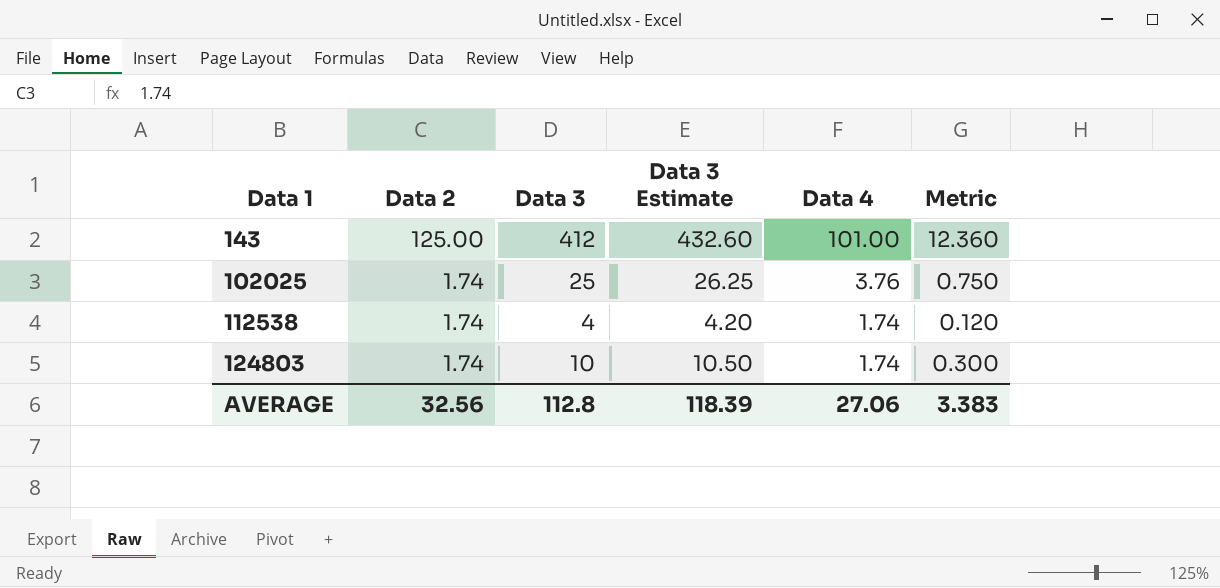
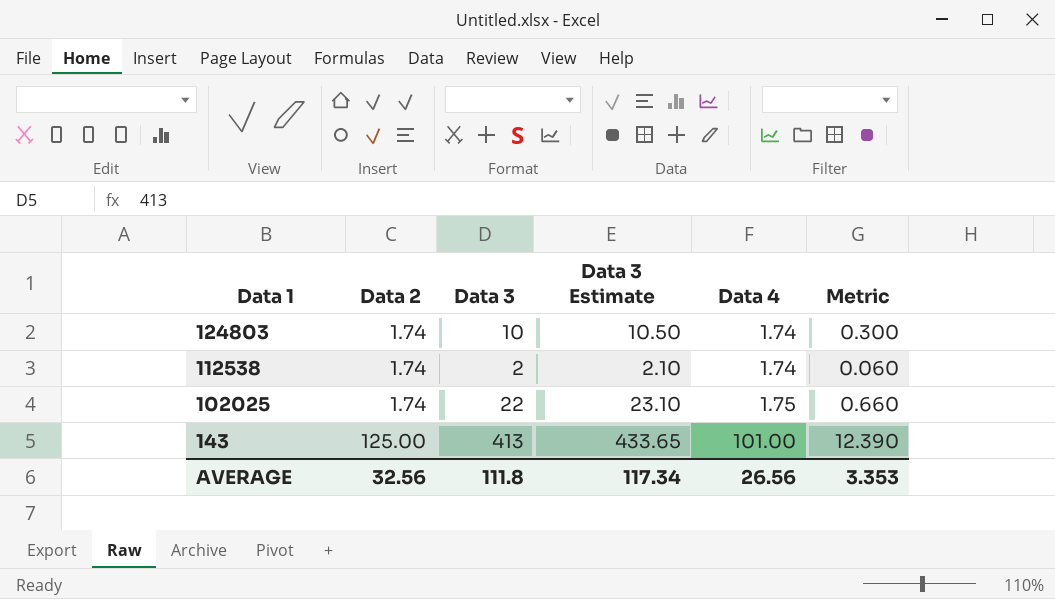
row order: Data 1 ascending -> Data 1 descending
112538 | Data 3: 4 -> 2
112538 | Data 3 Estimate: 4.20 -> 2.10
112538 | Metric: 0.120 -> 0.060
102025 | Data 3: 25 -> 22
102025 | Data 3 Estimate: 26.25 -> 23.10
102025 | Data 4: 3.76 -> 1.75
102025 | Metric: 0.750 -> 0.660
143 | Data 3: 412 -> 413
143 | Data 3 Estimate: 432.60 -> 433.65
143 | Metric: 12.360 -> 12.390
AVERAGE | Data 3: 112.8 -> 111.8
AVERAGE | Data 3 Estimate: 118.39 -> 117.34
AVERAGE | Data 4: 27.06 -> 26.56
AVERAGE | Metric: 3.383 -> 3.353

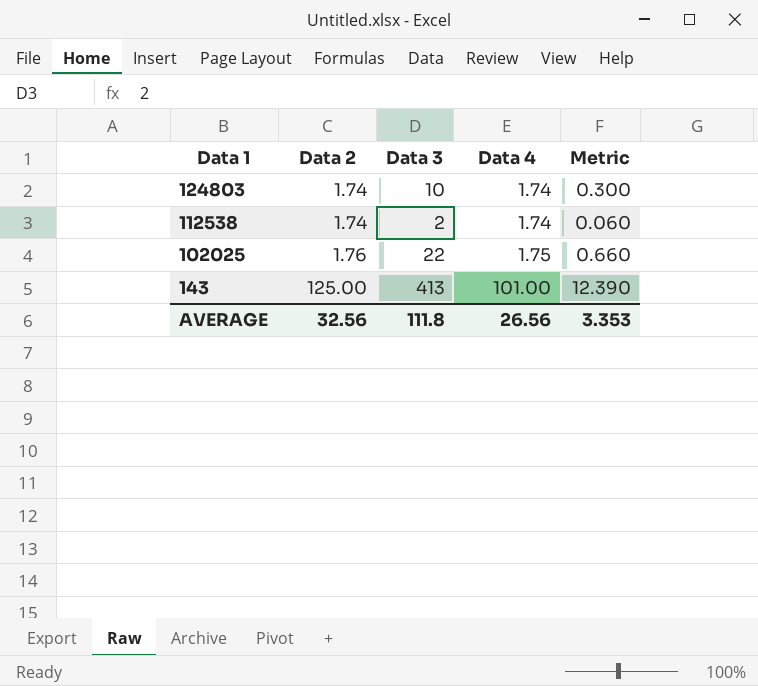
column Data 3 Estimate | formula: [Data 3] * 1.05 -> none
102025 | Data 2: 1.74 -> 1.76

